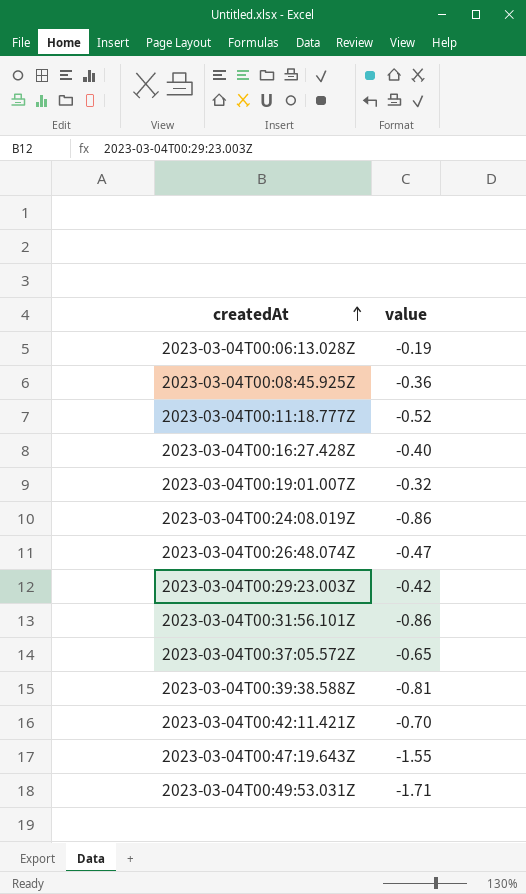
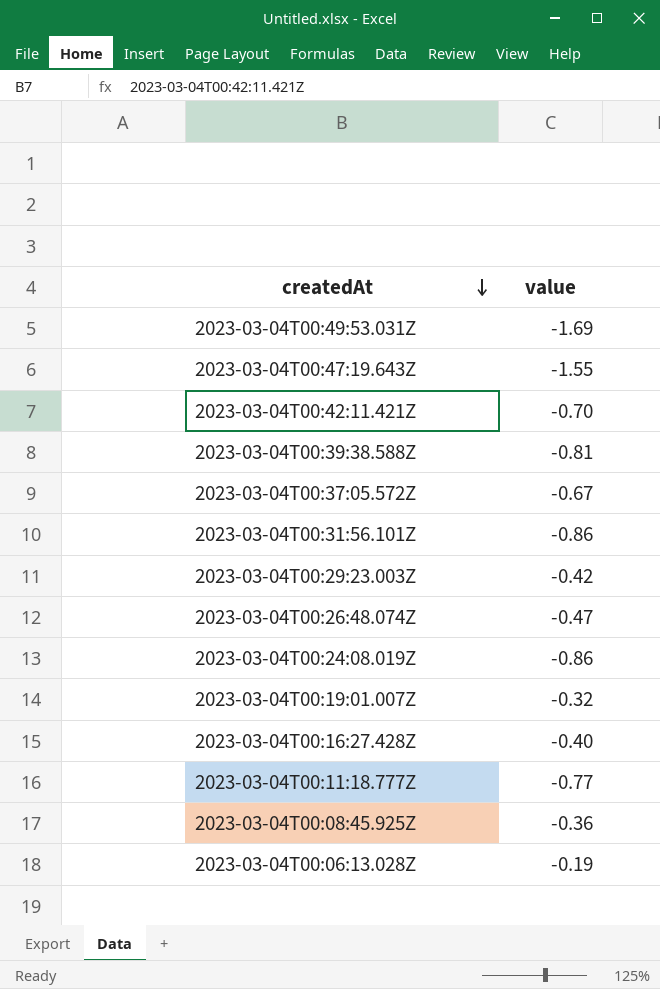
row order: createdAt ascending -> createdAt descending
2023-03-04T00:49:53.031Z | value: -1.71 -> -1.69
2023-03-04T00:37:05.572Z | value: -0.65 -> -0.67
2023-03-04T00:11:18.777Z | value: -0.52 -> -0.77

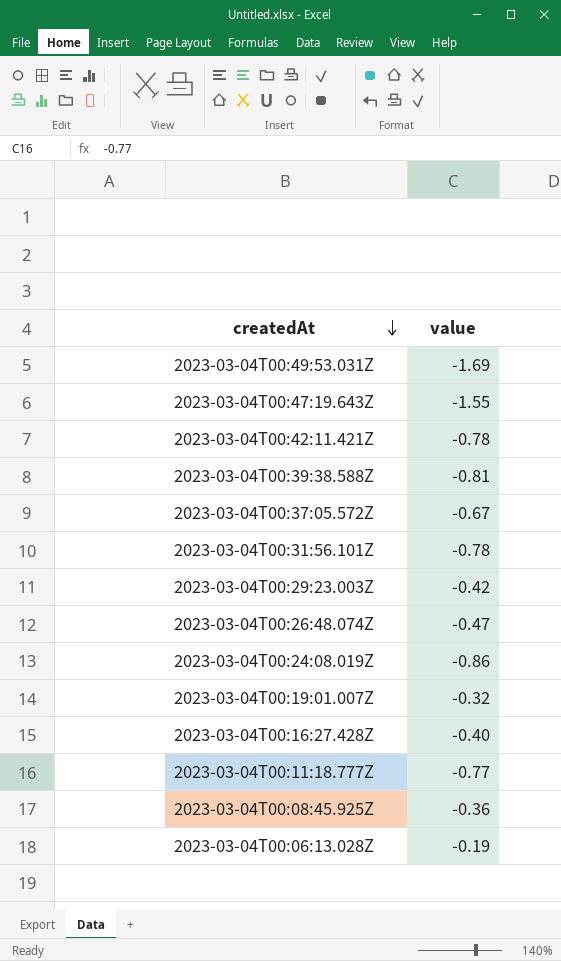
2023-03-04T00:42:11.421Z | value: -0.70 -> -0.78
2023-03-04T00:31:56.101Z | value: -0.86 -> -0.78

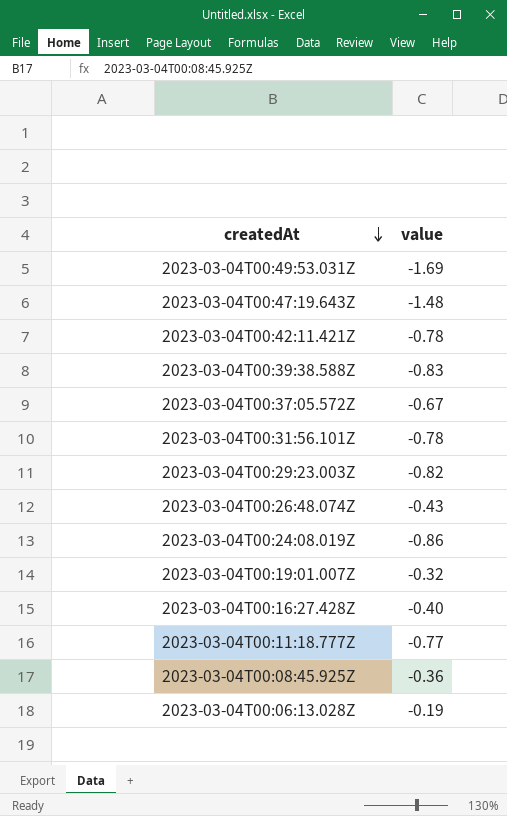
2023-03-04T00:47:19.643Z | value: -1.55 -> -1.48
2023-03-04T00:39:38.588Z | value: -0.81 -> -0.83
2023-03-04T00:29:23.003Z | value: -0.42 -> -0.82
2023-03-04T00:26:48.074Z | value: -0.47 -> -0.43

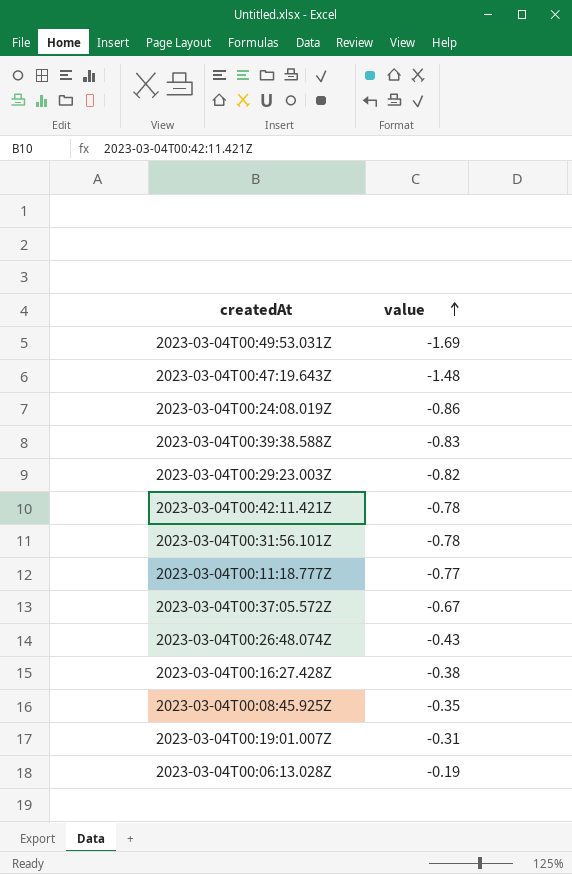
row order: createdAt descending -> value ascending
2023-03-04T00:16:27.428Z | value: -0.40 -> -0.38
2023-03-04T00:08:45.925Z | value: -0.36 -> -0.35
2023-03-04T00:19:01.007Z | value: -0.32 -> -0.31

